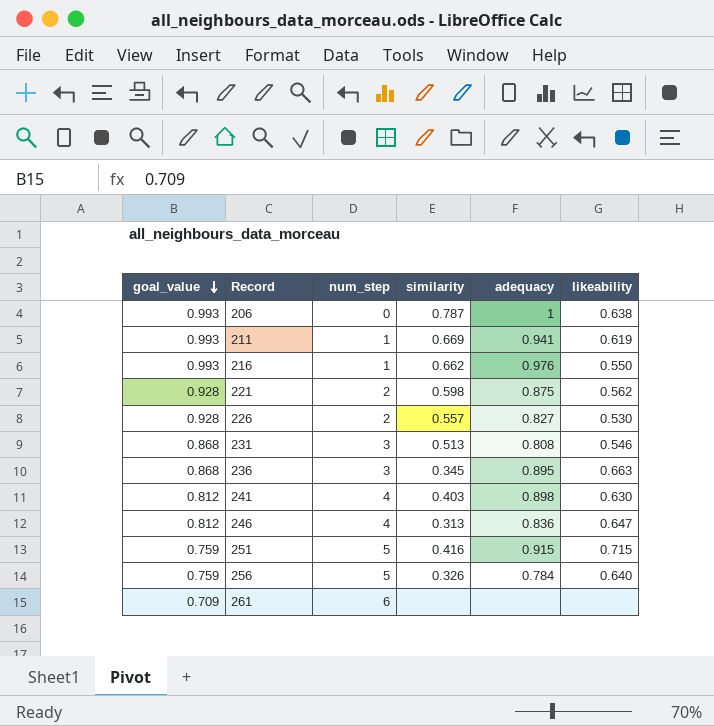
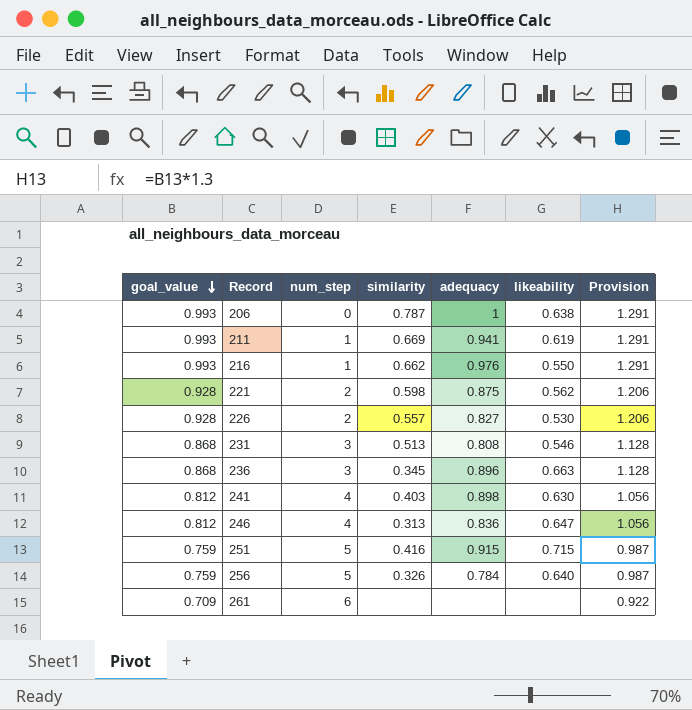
column Provision | formula: none -> [goal_value] * 1.3
236 | adequacy: 0.895 -> 0.896

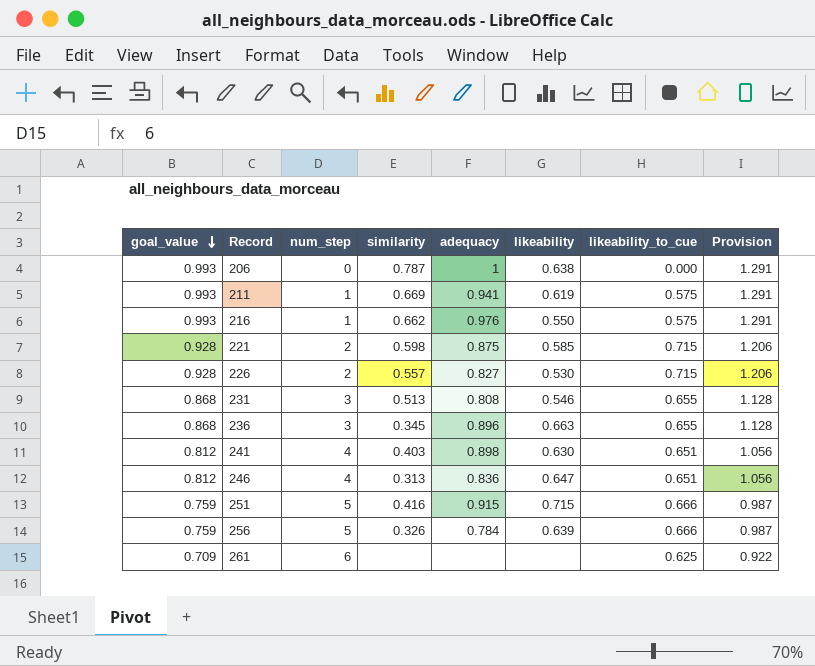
column likeability_to_cue | position: none -> 7
221 | likeability: 0.562 -> 0.585
256 | likeability: 0.640 -> 0.639

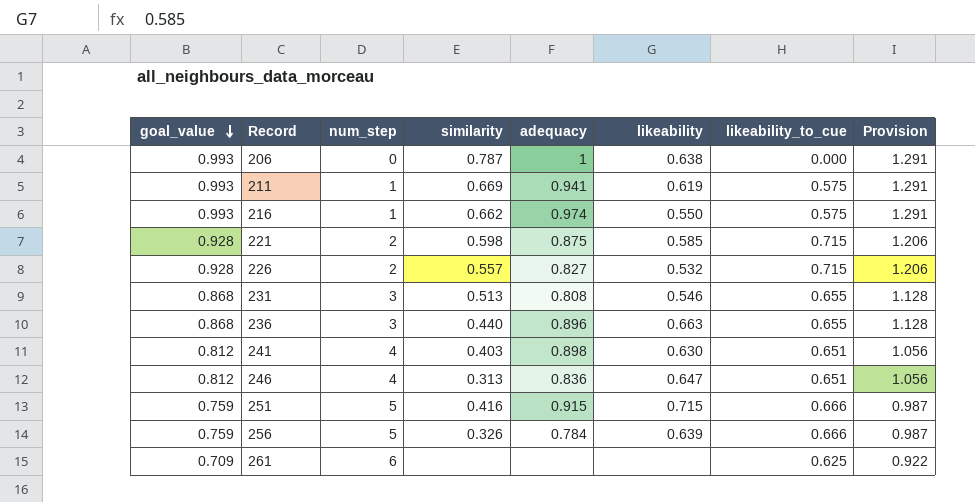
216 | adequacy: 0.976 -> 0.974
226 | likeability: 0.530 -> 0.532
236 | similarity: 0.345 -> 0.440

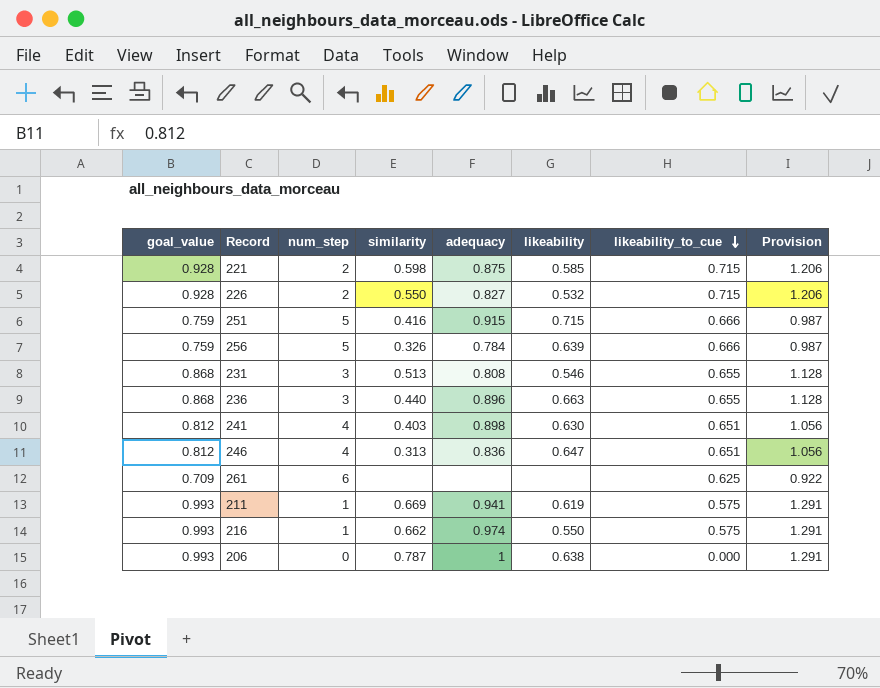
row order: goal_value descending -> likeability_to_cue descending
226 | similarity: 0.557 -> 0.550

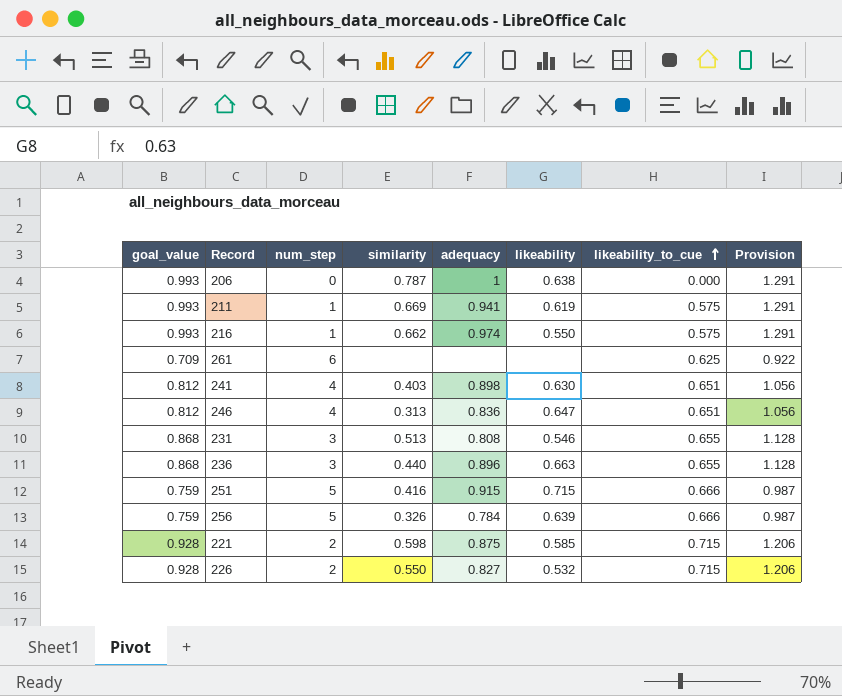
row order: likeability_to_cue descending -> likeability_to_cue ascending

